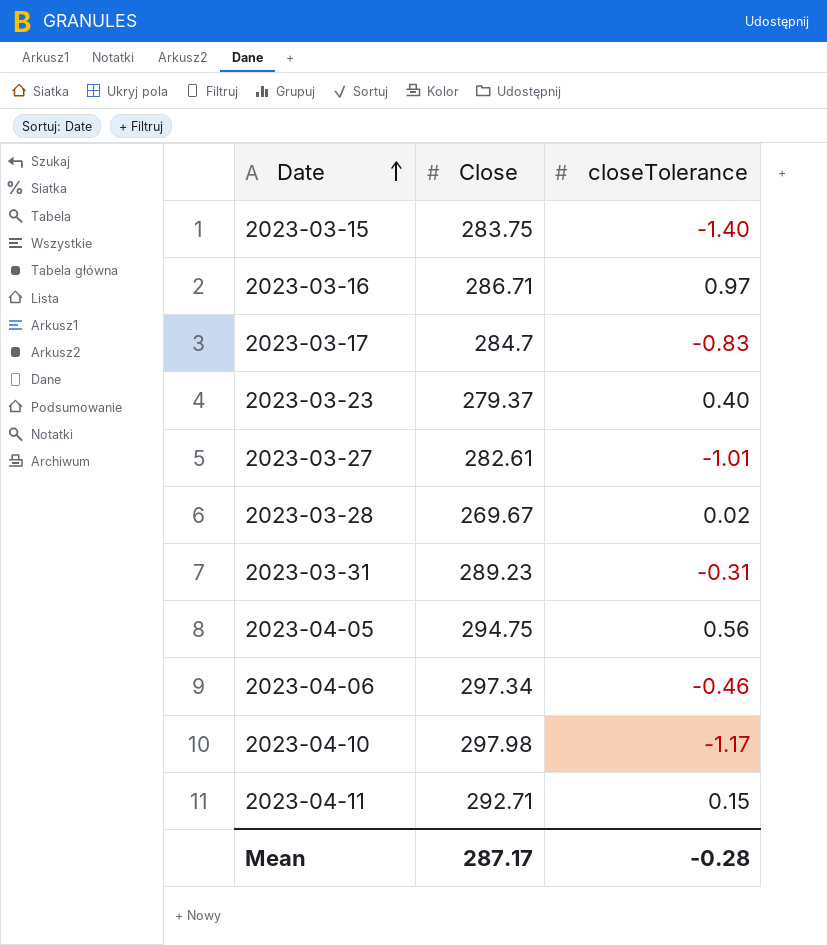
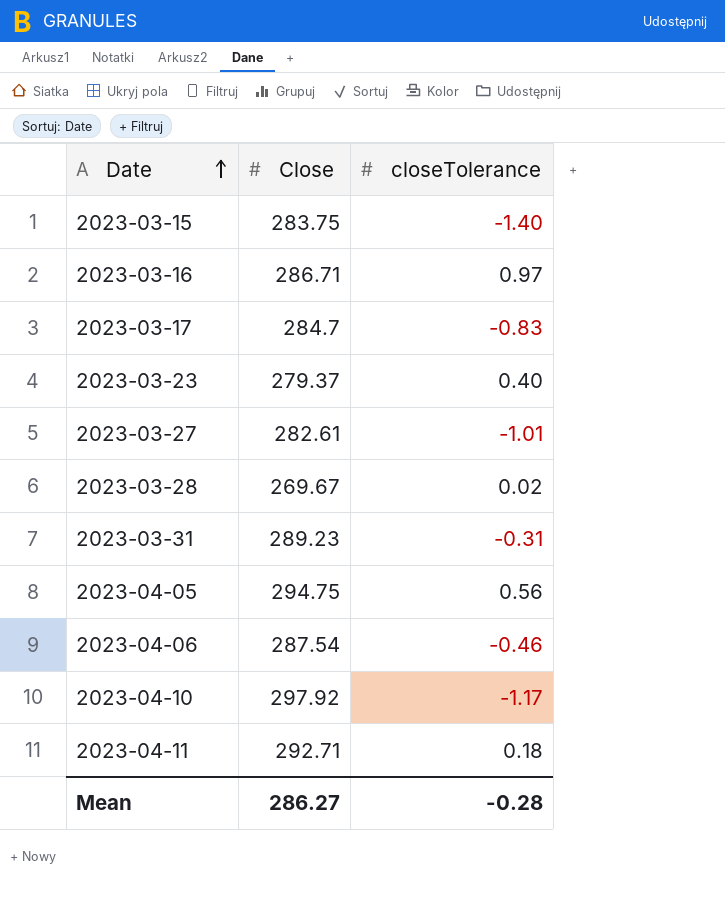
2023-04-06 | Close: 297.34 -> 287.54
2023-04-10 | Close: 297.98 -> 297.92
2023-04-11 | closeTolerance: 0.15 -> 0.18
Mean | Close: 287.17 -> 286.27

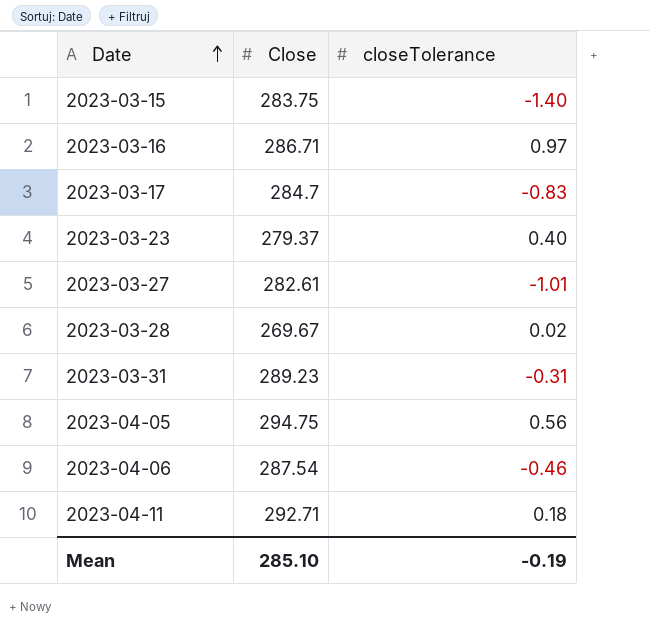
row 2023-04-10: 297.92 | -1.17 -> none
Mean | Close: 286.27 -> 285.10
Mean | closeTolerance: -0.28 -> -0.19

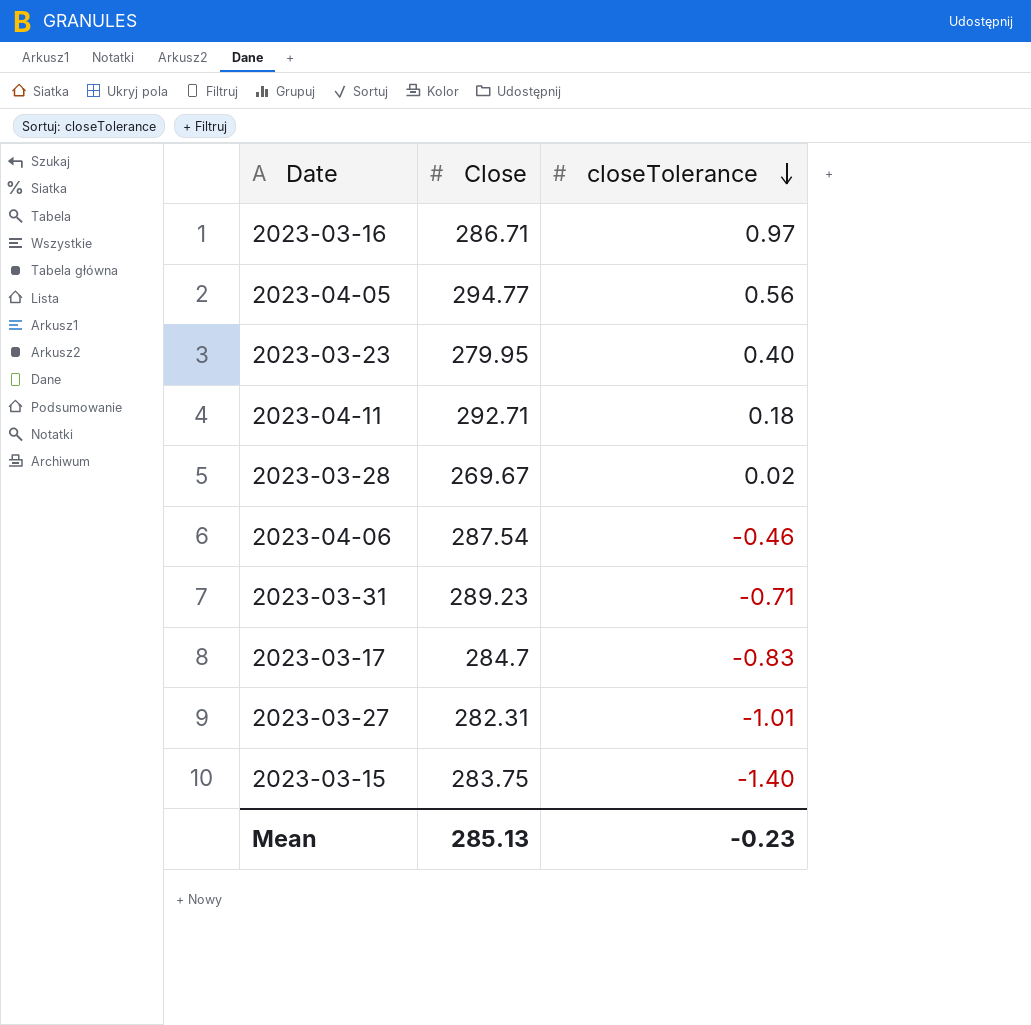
row order: Date ascending -> closeTolerance descending
2023-04-05 | Close: 294.75 -> 294.77
2023-03-23 | Close: 279.37 -> 279.95
2023-03-31 | closeTolerance: -0.31 -> -0.71
2023-03-27 | Close: 282.61 -> 282.31
Mean | Close: 285.10 -> 285.13
Mean | closeTolerance: -0.19 -> -0.23

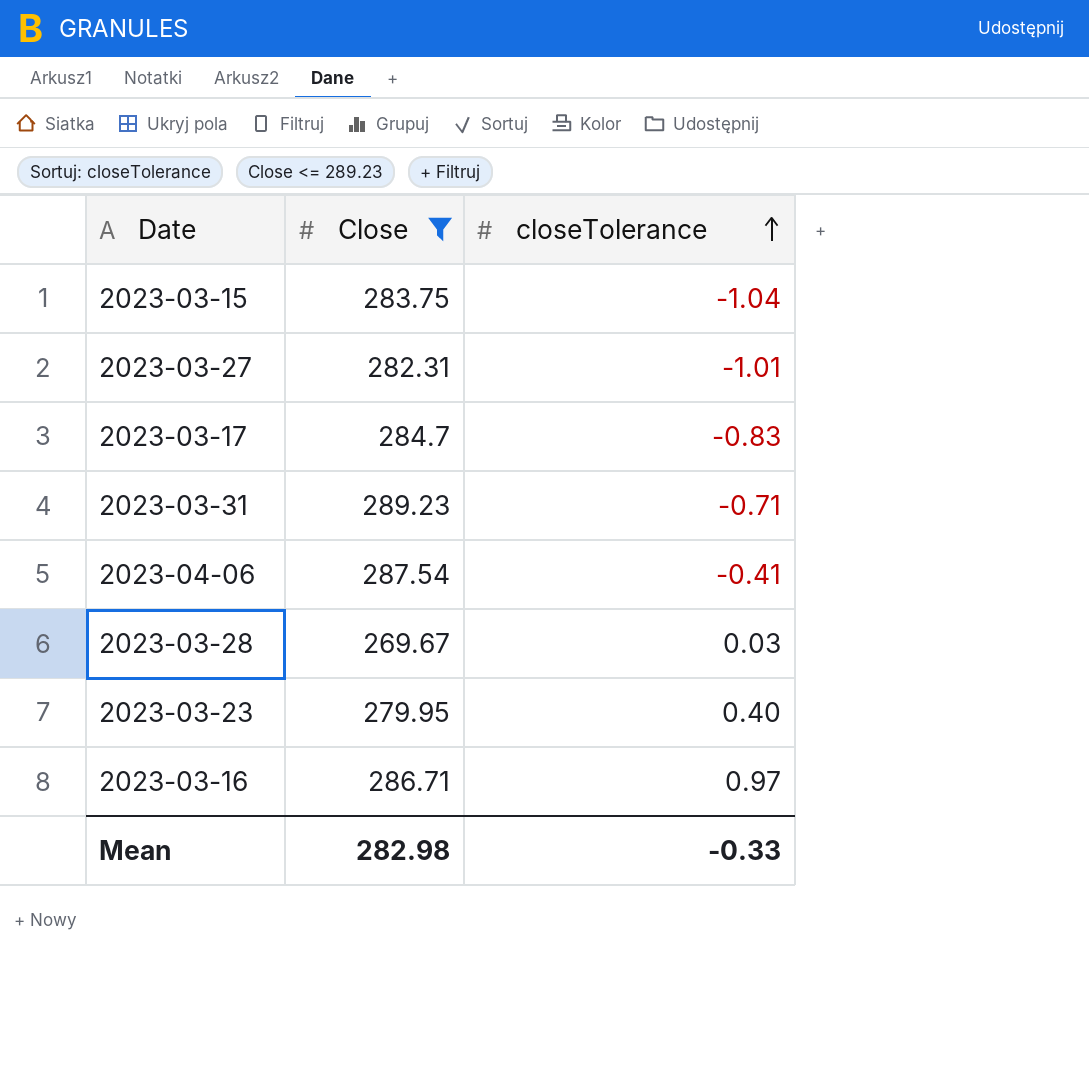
filter: none -> Close <= 289.23
row order: closeTolerance descending -> closeTolerance ascending
2023-03-15 | closeTolerance: -1.40 -> -1.04
2023-04-06 | closeTolerance: -0.46 -> -0.41
2023-03-28 | closeTolerance: 0.02 -> 0.03
Mean | Close: 285.13 -> 282.98
Mean | closeTolerance: -0.23 -> -0.33

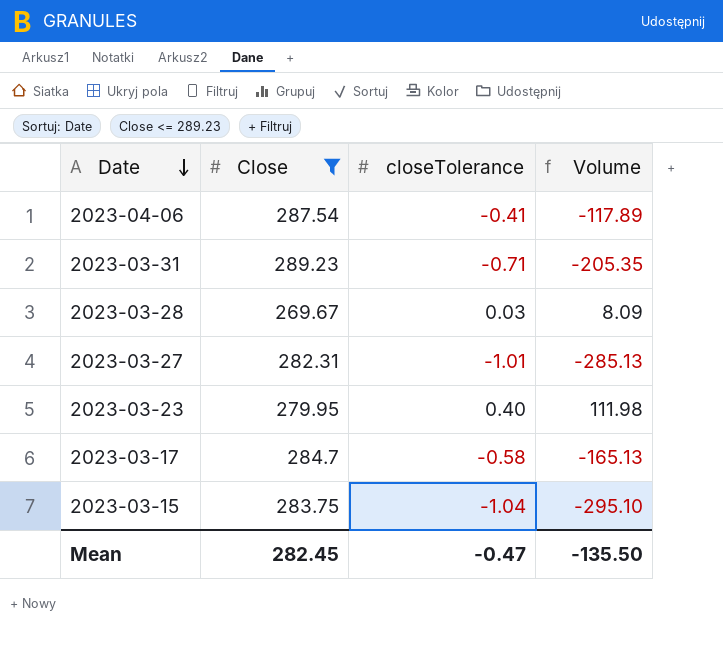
row order: closeTolerance ascending -> Date descending
column Volume | formula: none -> [Close] * [closeTolerance]
row 2023-03-16: 286.71 | 0.97 -> none
2023-03-17 | closeTolerance: -0.83 -> -0.58
Mean | Close: 282.98 -> 282.45
Mean | closeTolerance: -0.33 -> -0.47

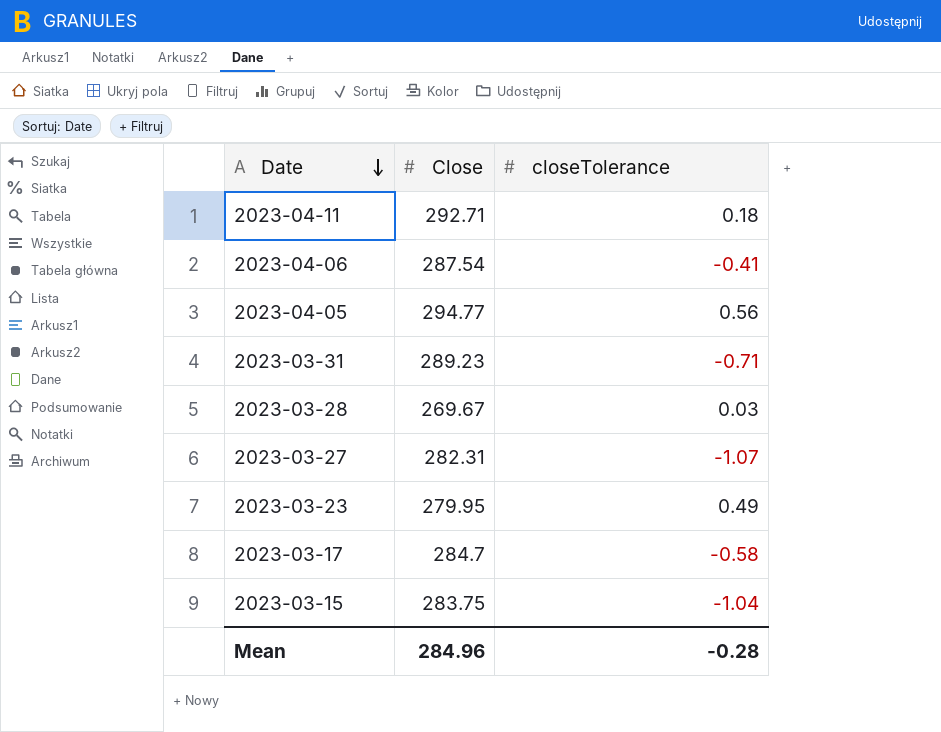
filter: Close <= 289.23 -> none
column Volume | formula: [Close] * [closeTolerance] -> none
2023-03-27 | closeTolerance: -1.01 -> -1.07
2023-03-23 | closeTolerance: 0.40 -> 0.49
Mean | Close: 282.45 -> 284.96
Mean | closeTolerance: -0.47 -> -0.28

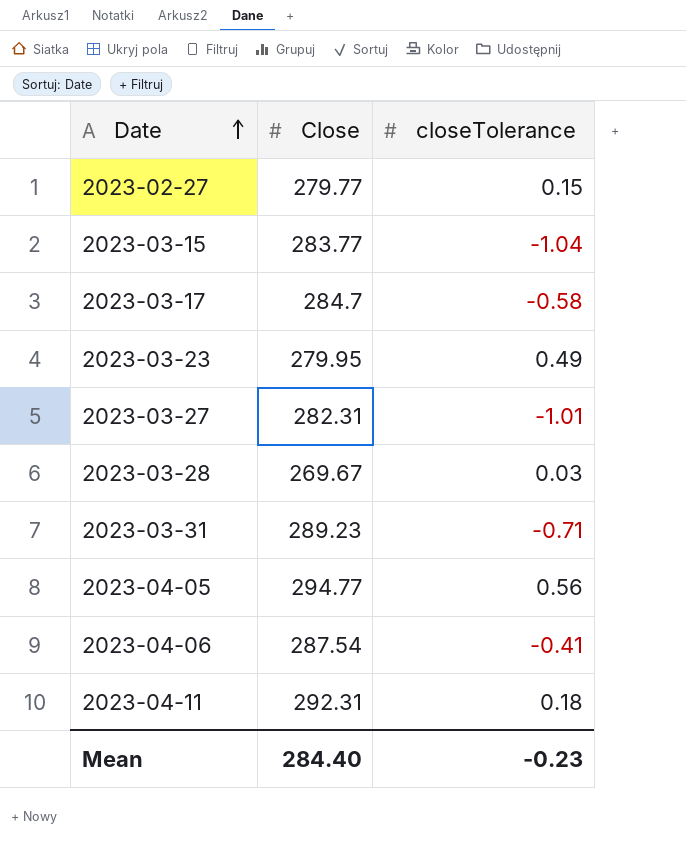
row order: Date descending -> Date ascending
row 2023-02-27: none -> 279.77 | 0.15
2023-03-15 | Close: 283.75 -> 283.77
2023-03-27 | closeTolerance: -1.07 -> -1.01
2023-04-11 | Close: 292.71 -> 292.31
Mean | Close: 284.96 -> 284.40
Mean | closeTolerance: -0.28 -> -0.23

